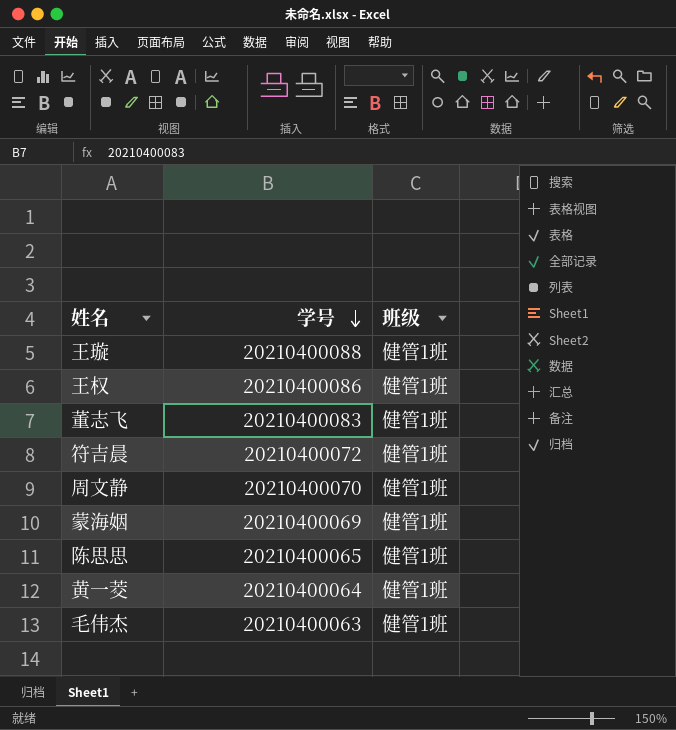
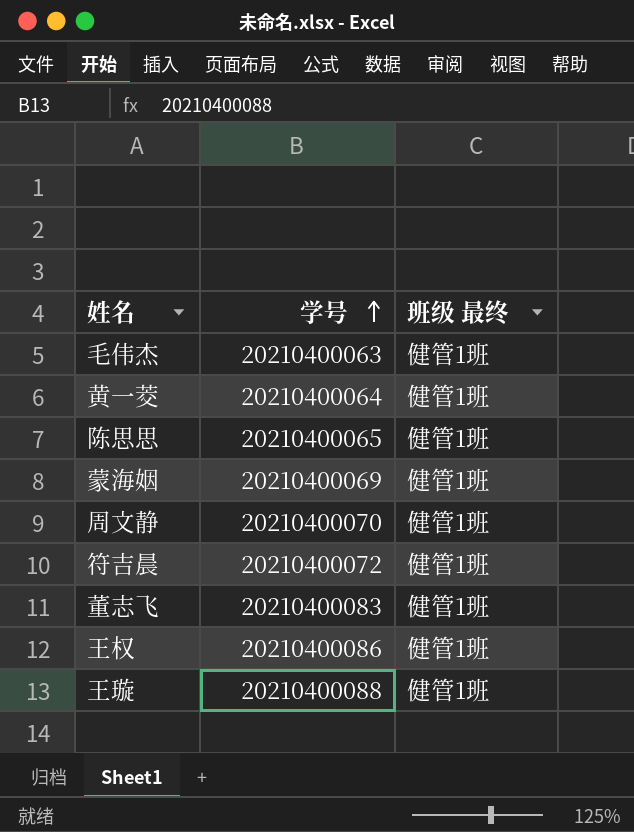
row order: 学号 descending -> 学号 ascending
column name: 班级 -> 班级 最终

